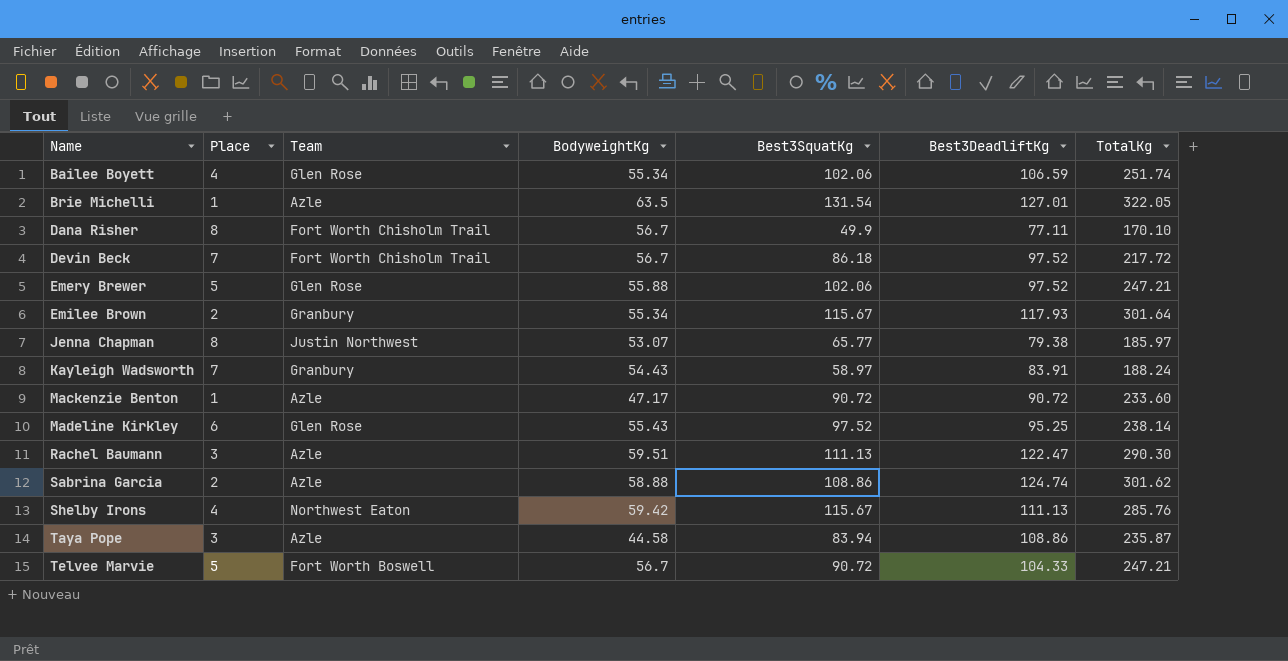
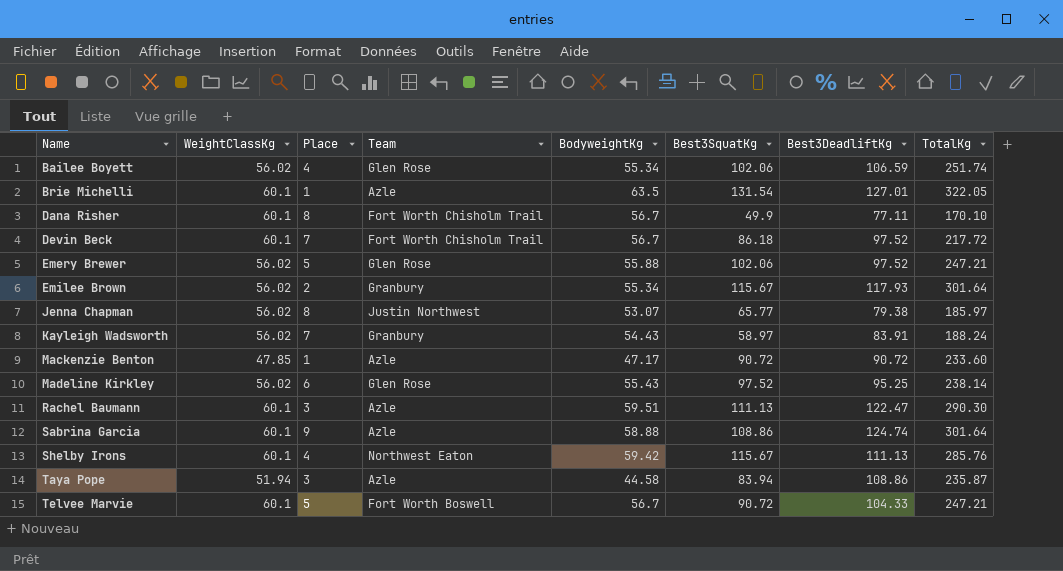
column WeightClassKg | position: none -> 2
Sabrina Garcia | Place: 2 -> 9
Sabrina Garcia | TotalKg: 301.62 -> 301.64

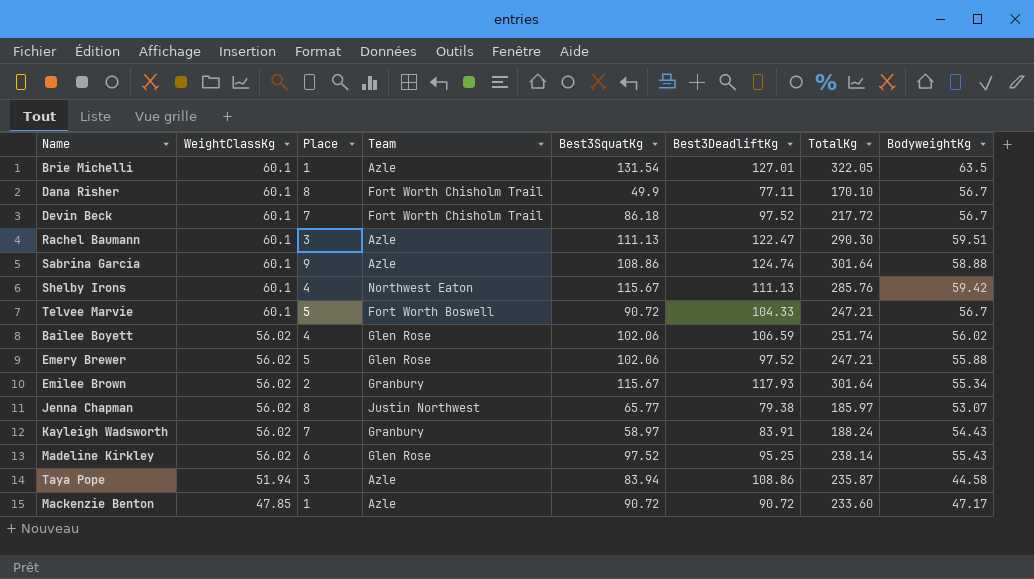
row order: Name ascending -> WeightClassKg descending
column BodyweightKg | position: 5 -> 8
Bailee Boyett | BodyweightKg: 55.34 -> 56.02

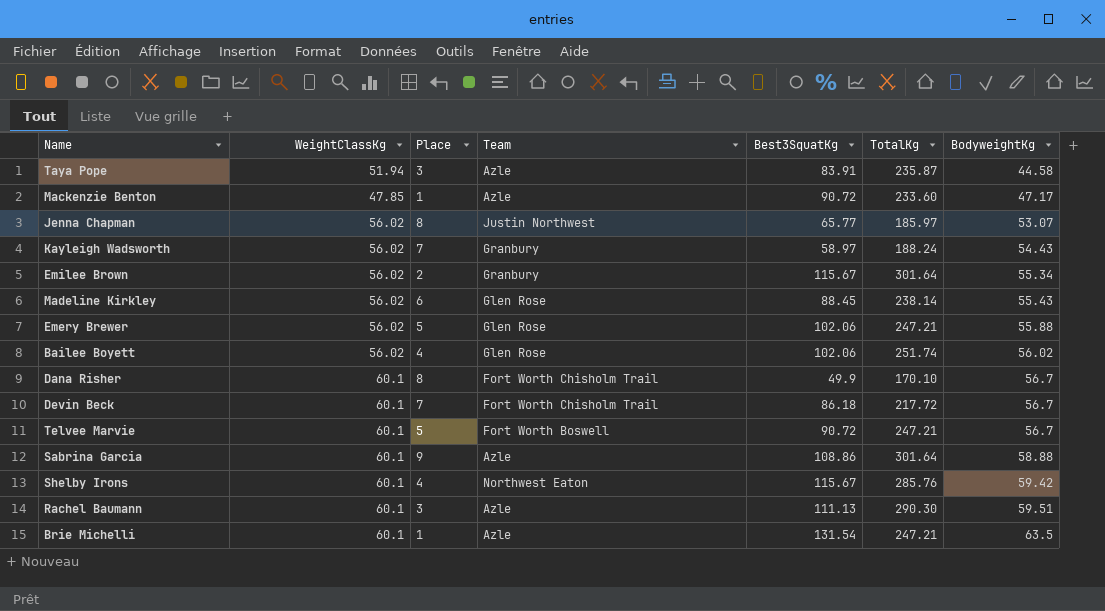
row order: WeightClassKg descending -> BodyweightKg ascending
column Best3DeadliftKg | position: 6 -> none
Taya Pope | Best3SquatKg: 83.94 -> 83.91
Madeline Kirkley | Best3SquatKg: 97.52 -> 88.45
Brie Michelli | TotalKg: 322.05 -> 247.21

